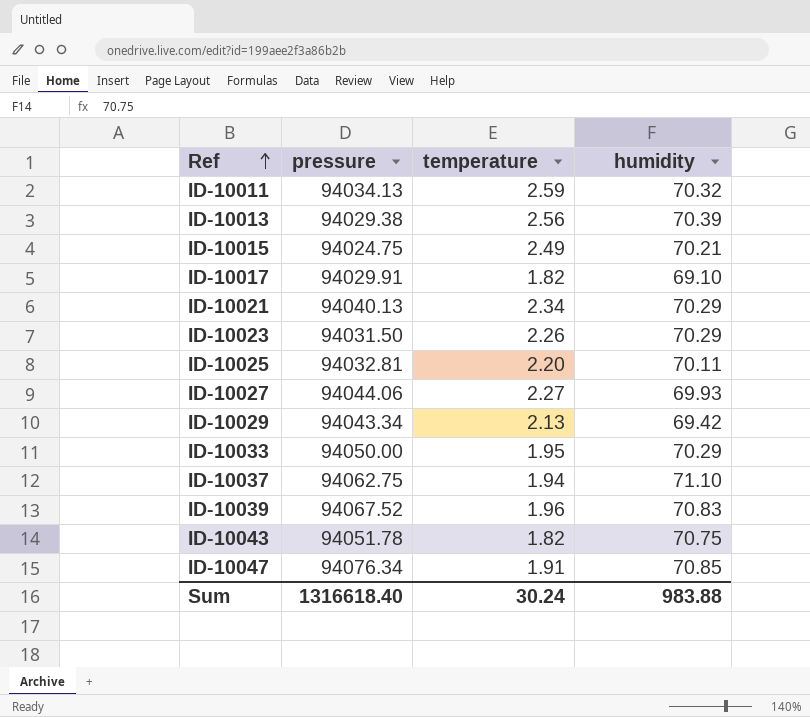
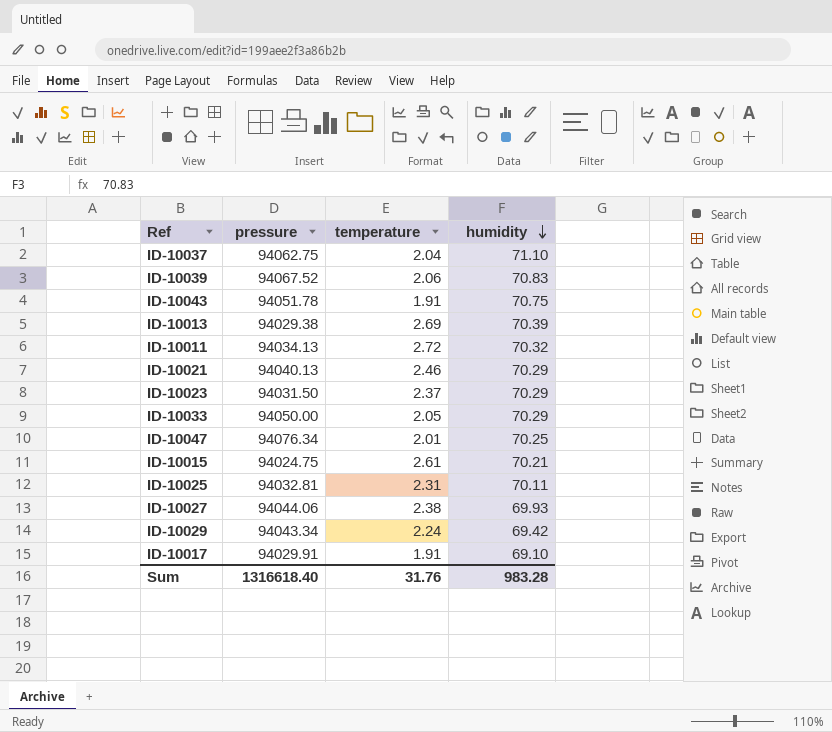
row order: Ref ascending -> humidity descending
ID-10037 | temperature: 1.94 -> 2.04
ID-10039 | temperature: 1.96 -> 2.06
ID-10043 | temperature: 1.82 -> 1.91
ID-10013 | temperature: 2.56 -> 2.69
ID-10011 | temperature: 2.59 -> 2.72
ID-10021 | temperature: 2.34 -> 2.46
ID-10023 | temperature: 2.26 -> 2.37
ID-10033 | temperature: 1.95 -> 2.05
ID-10047 | temperature: 1.91 -> 2.01
ID-10047 | humidity: 70.85 -> 70.25
ID-10015 | temperature: 2.49 -> 2.61
ID-10025 | temperature: 2.20 -> 2.31
ID-10027 | temperature: 2.27 -> 2.38
ID-10029 | temperature: 2.13 -> 2.24
ID-10017 | temperature: 1.82 -> 1.91
Sum | temperature: 30.24 -> 31.76
Sum | humidity: 983.88 -> 983.28

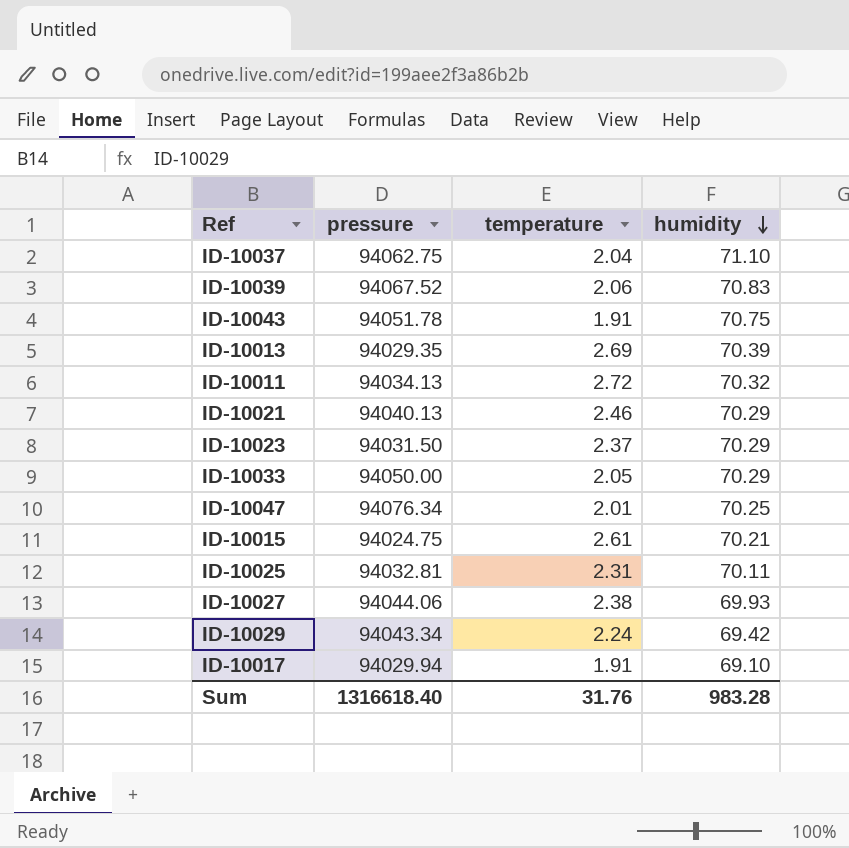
ID-10013 | pressure: 94029.38 -> 94029.35
ID-10017 | pressure: 94029.91 -> 94029.94

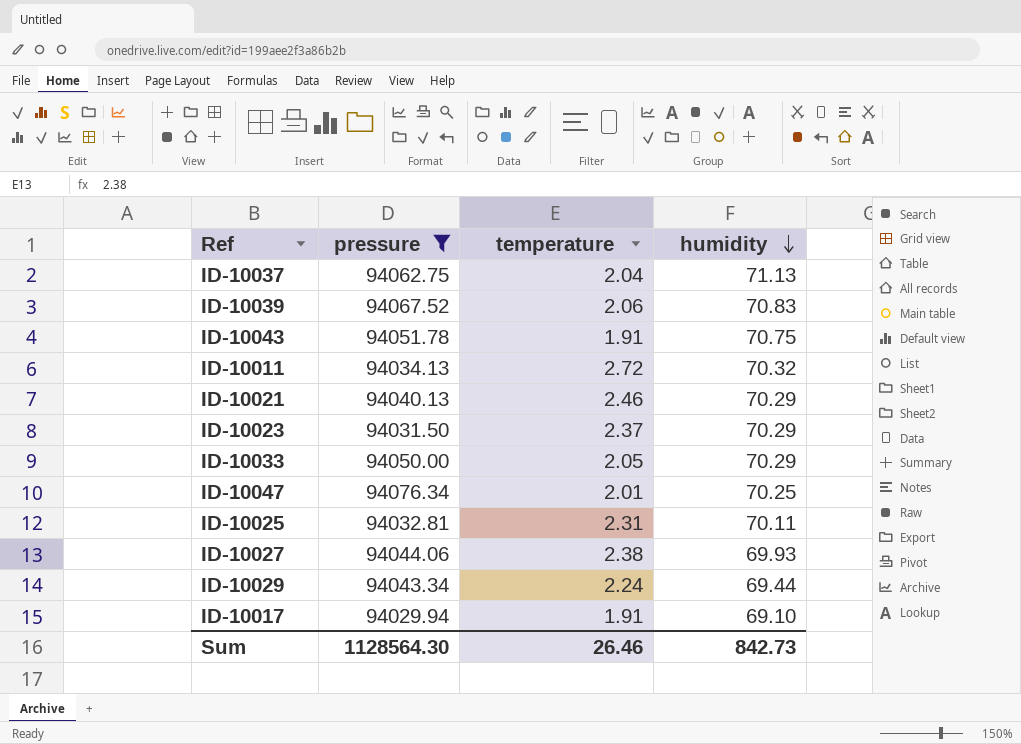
filter: none -> pressure >= 94029.94
ID-10037 | humidity: 71.10 -> 71.13
ID-10029 | humidity: 69.42 -> 69.44
Sum | pressure: 1316618.40 -> 1128564.30
Sum | temperature: 31.76 -> 26.46
Sum | humidity: 983.28 -> 842.73

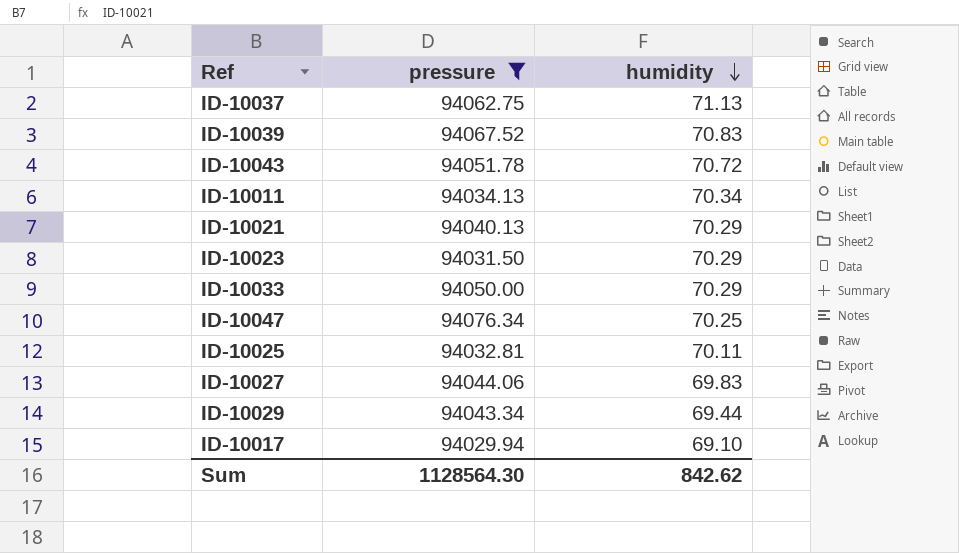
column temperature | position: 3 -> none
ID-10043 | humidity: 70.75 -> 70.72
ID-10011 | humidity: 70.32 -> 70.34
ID-10027 | humidity: 69.93 -> 69.83
Sum | humidity: 842.73 -> 842.62

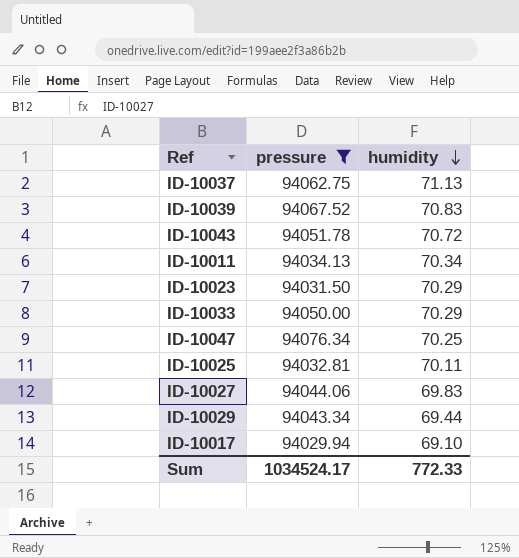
row ID-10021: 94040.13 | 70.29 -> none
Sum | pressure: 1128564.30 -> 1034524.17
Sum | humidity: 842.62 -> 772.33

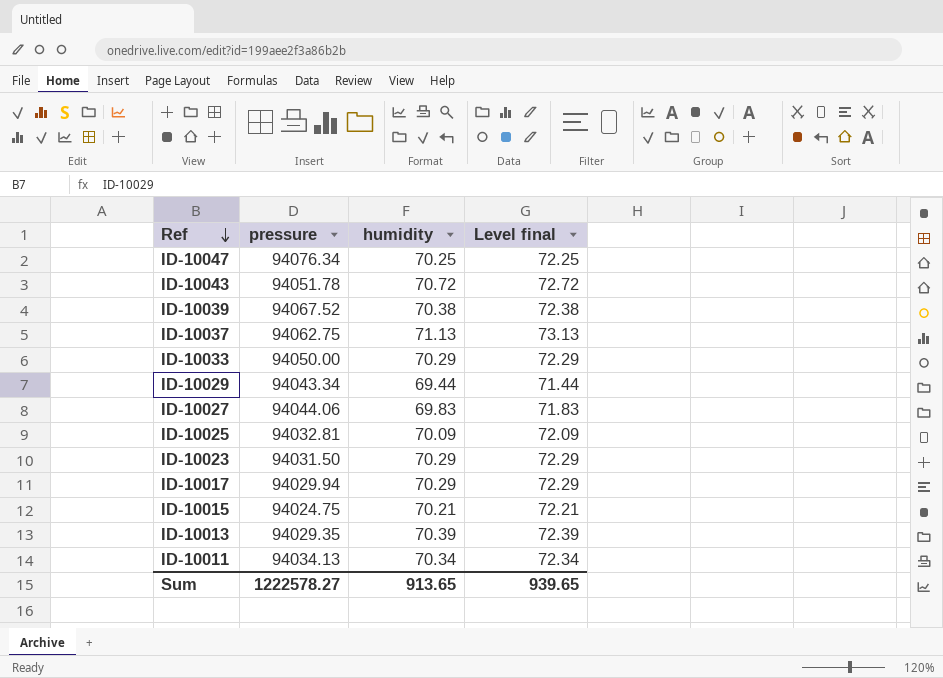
filter: pressure >= 94029.94 -> none
row order: humidity descending -> Ref descending
column Level final | formula: none -> [humidity] + 2
ID-10039 | humidity: 70.83 -> 70.38
ID-10025 | humidity: 70.11 -> 70.09
ID-10017 | humidity: 69.10 -> 70.29
Sum | pressure: 1034524.17 -> 1222578.27
Sum | humidity: 772.33 -> 913.65

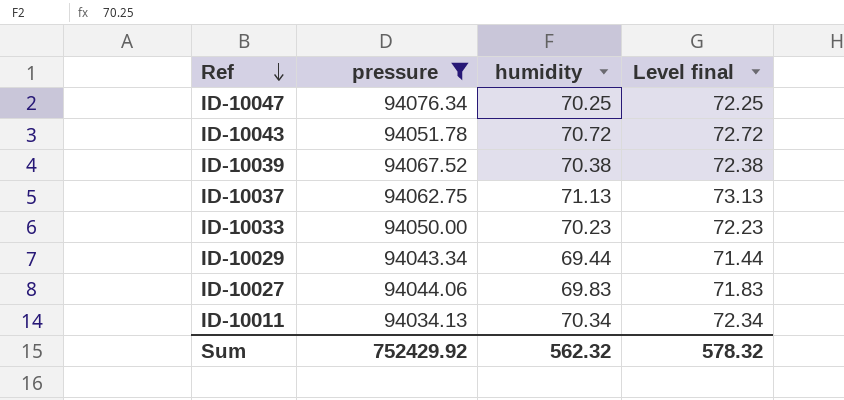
filter: none -> pressure >= 94034.13
ID-10033 | humidity: 70.29 -> 70.23
ID-10033 | Level final: 72.29 -> 72.23
Sum | pressure: 1222578.27 -> 752429.92
Sum | humidity: 913.65 -> 562.32
Sum | Level final: 939.65 -> 578.32

